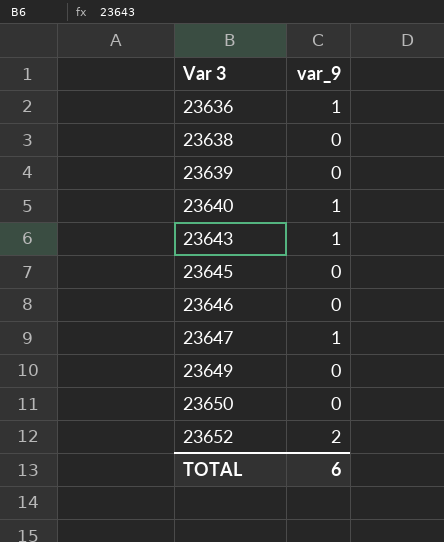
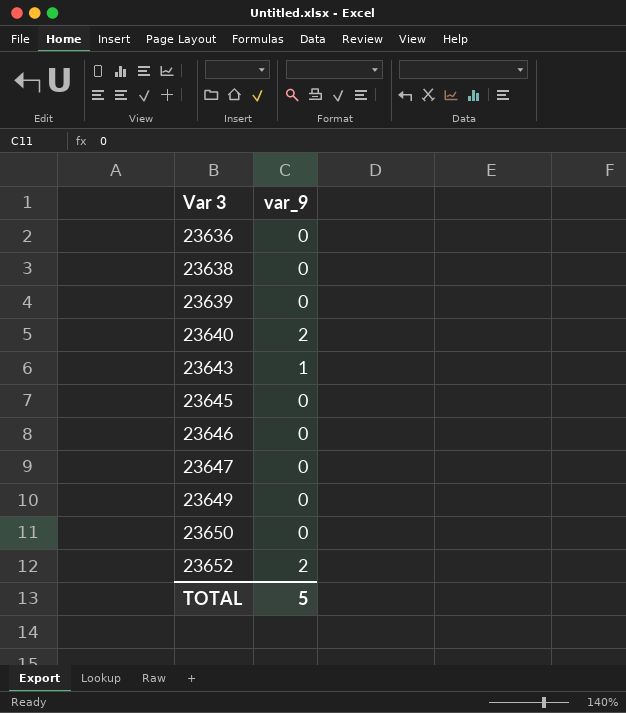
23636 | var_9: 1 -> 0
23640 | var_9: 1 -> 2
23647 | var_9: 1 -> 0
TOTAL | var_9: 6 -> 5

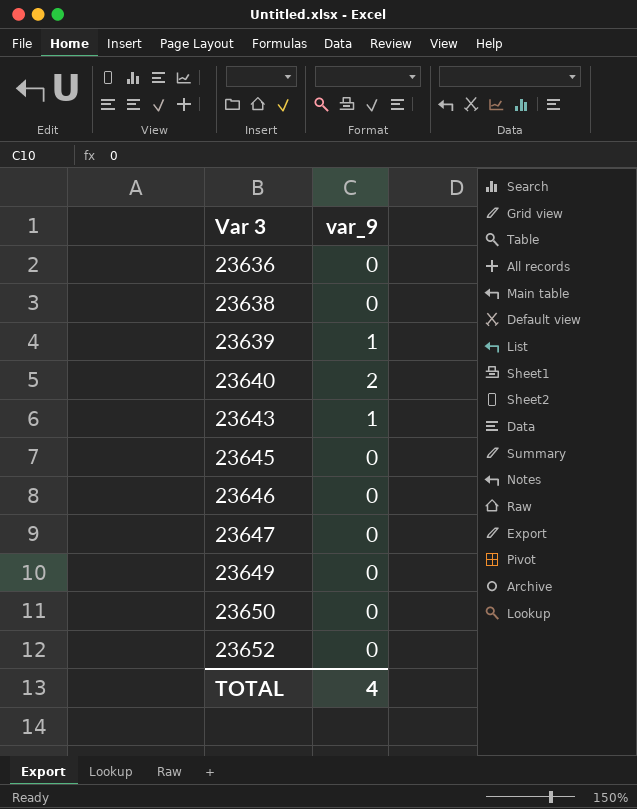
23639 | var_9: 0 -> 1
23652 | var_9: 2 -> 0
TOTAL | var_9: 5 -> 4

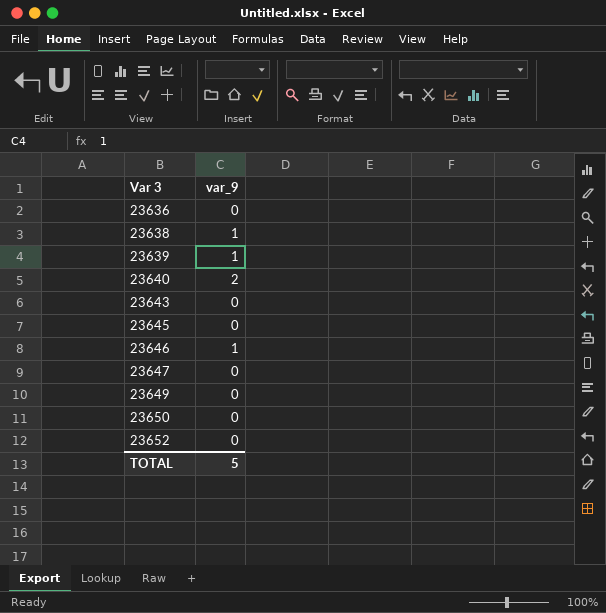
23638 | var_9: 0 -> 1
23643 | var_9: 1 -> 0
23646 | var_9: 0 -> 1
TOTAL | var_9: 4 -> 5

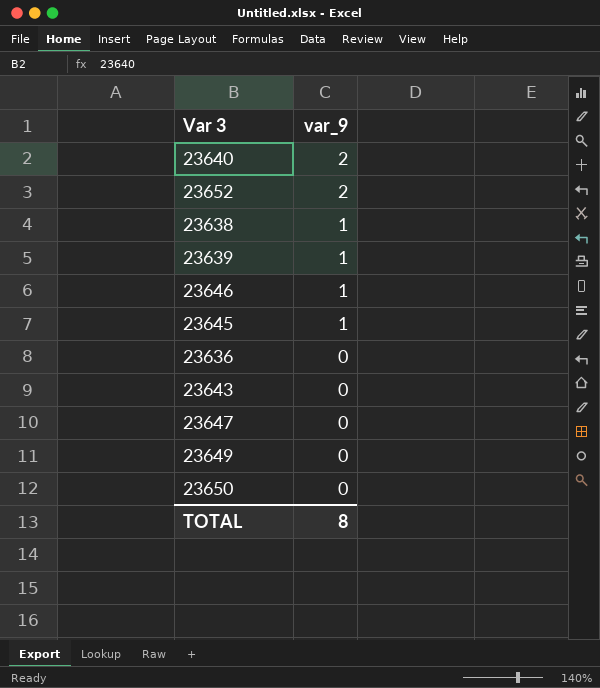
row order: Var 3 ascending -> var_9 descending
23652 | var_9: 0 -> 2
23645 | var_9: 0 -> 1
TOTAL | var_9: 5 -> 8

